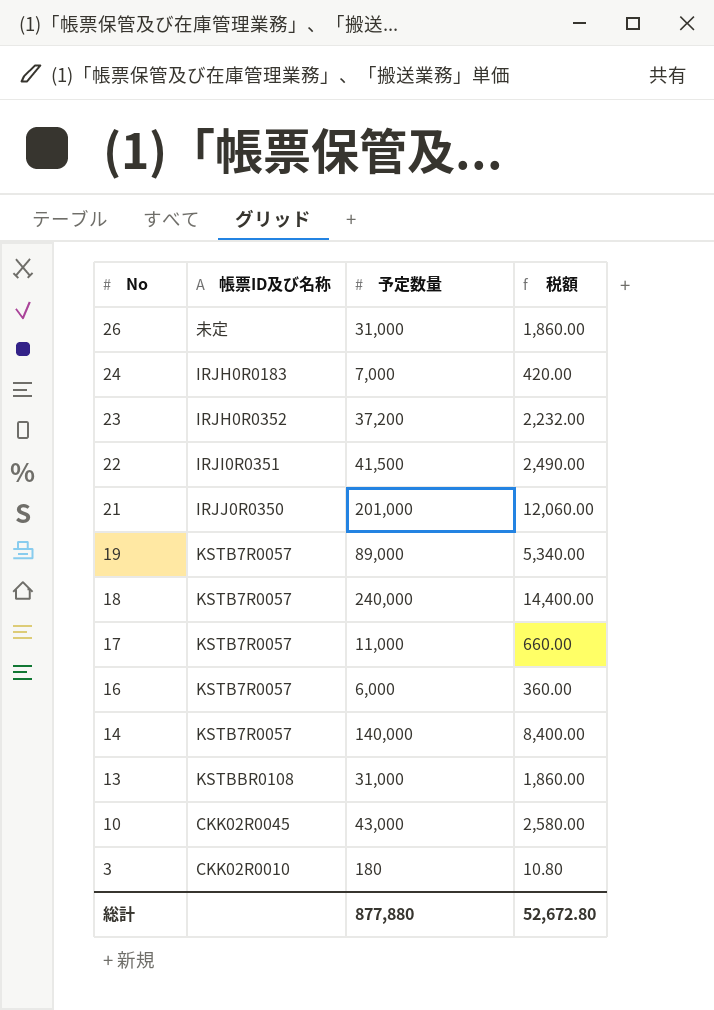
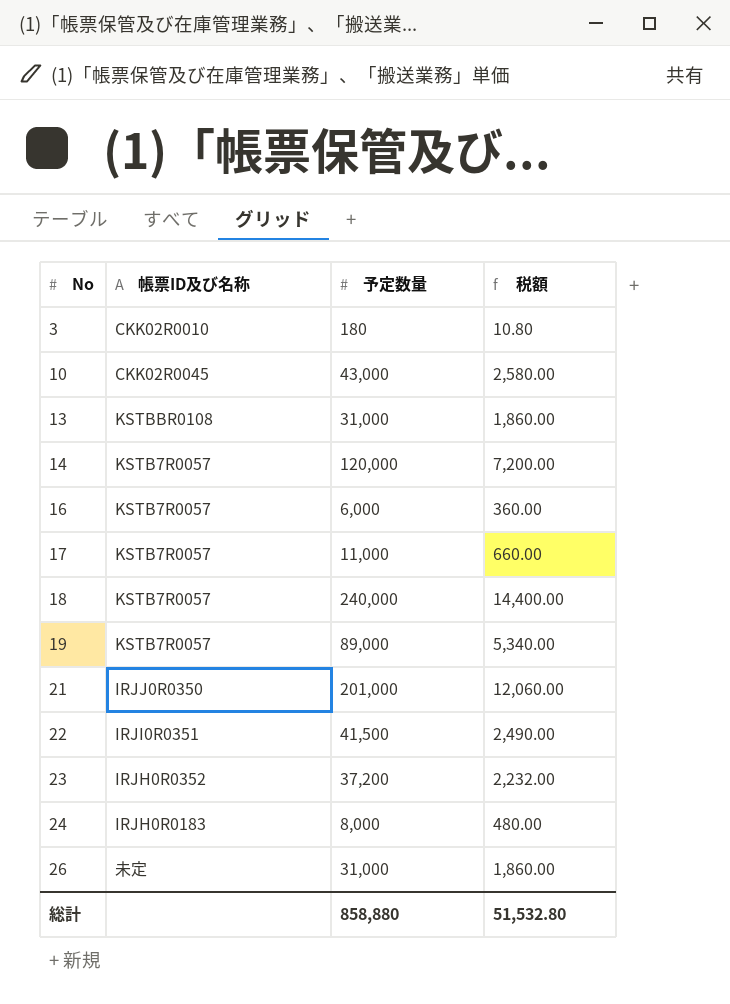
row order: No descending -> No ascending
14 | 予定数量: 140,000 -> 120,000
14 | 税額: 8,400.00 -> 7,200.00
24 | 予定数量: 7,000 -> 8,000
24 | 税額: 420.00 -> 480.00
総計 | 予定数量: 877,880 -> 858,880
総計 | 税額: 52,672.80 -> 51,532.80

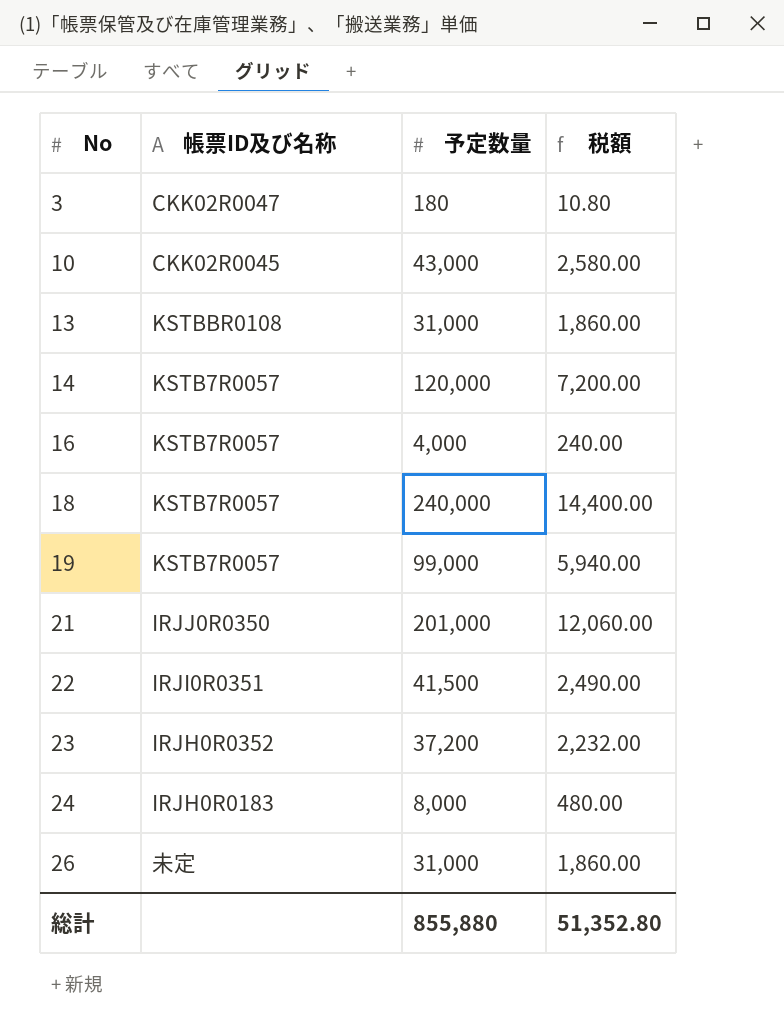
row 17: KSTB7R0057 | 11,000 | 660.00 -> none
3 | 帳票ID及び名称: CKK02R0010 -> CKK02R0047
16 | 予定数量: 6,000 -> 4,000
16 | 税額: 360.00 -> 240.00
19 | 予定数量: 89,000 -> 99,000
19 | 税額: 5,340.00 -> 5,940.00
総計 | 予定数量: 858,880 -> 855,880
総計 | 税額: 51,532.80 -> 51,352.80

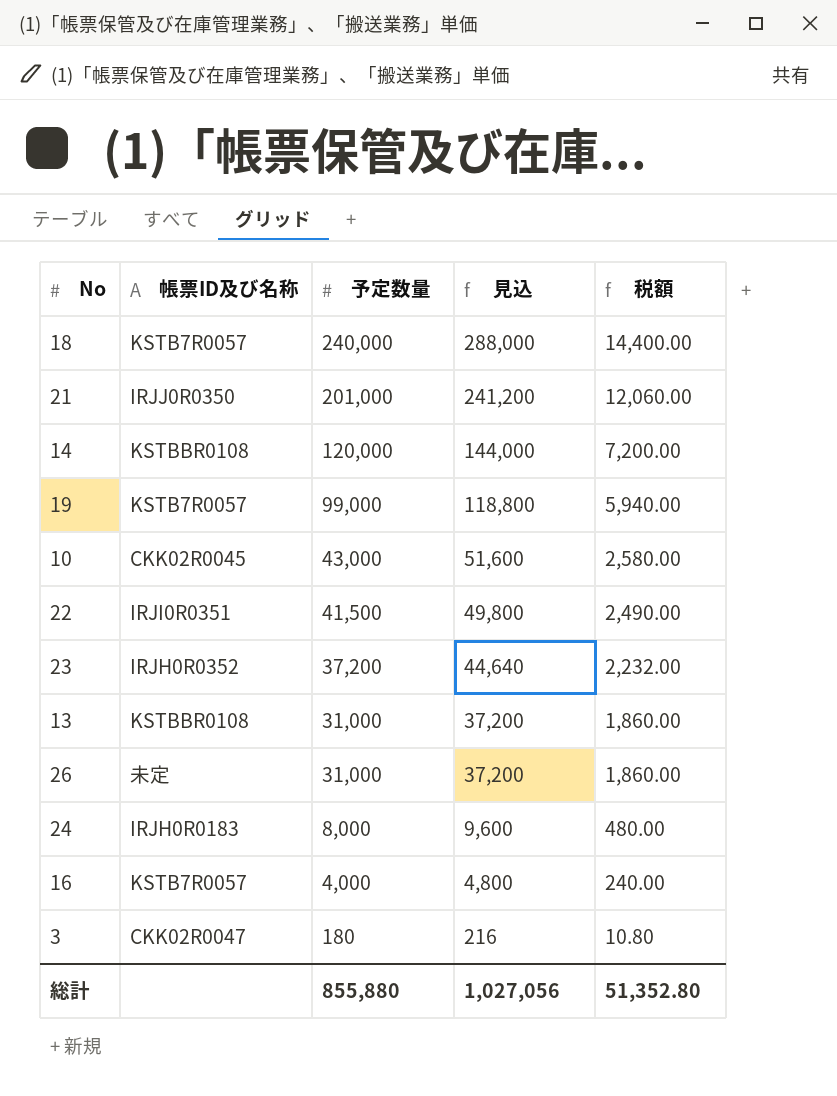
row order: No ascending -> 予定数量 descending
column 見込 | formula: none -> [予定数量] * 1.2
14 | 帳票ID及び名称: KSTB7R0057 -> KSTBBR0108

